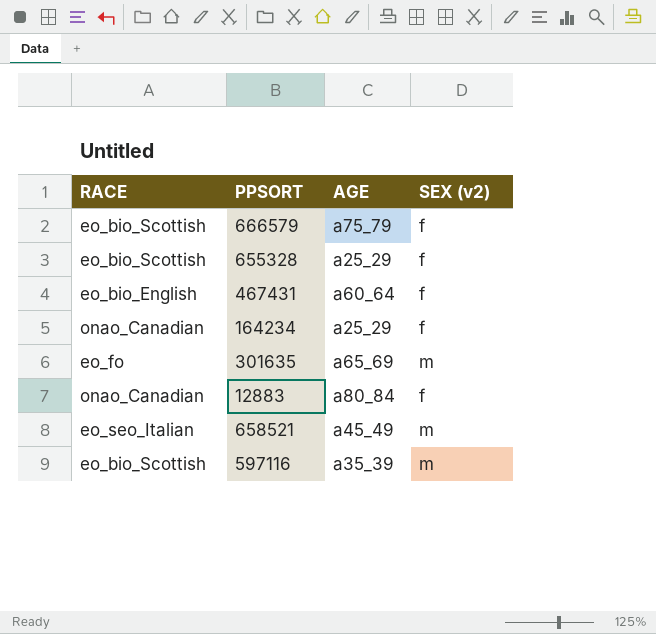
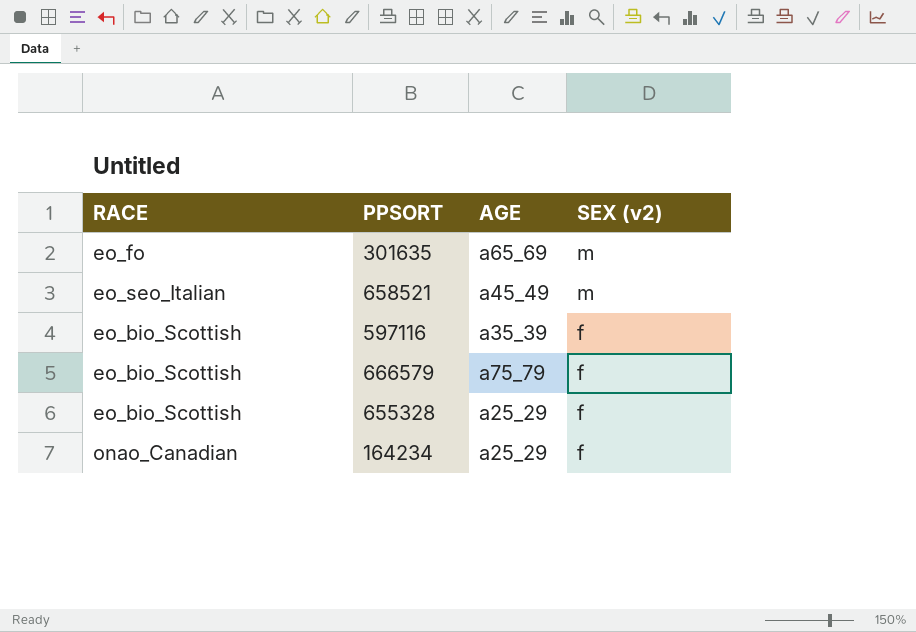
row order: none -> SEX (v2) descending
row 467431: eo_bio_English | a60_64 | f -> none
row 12883: onao_Canadian | a80_84 | f -> none
597116 | SEX (v2): m -> f

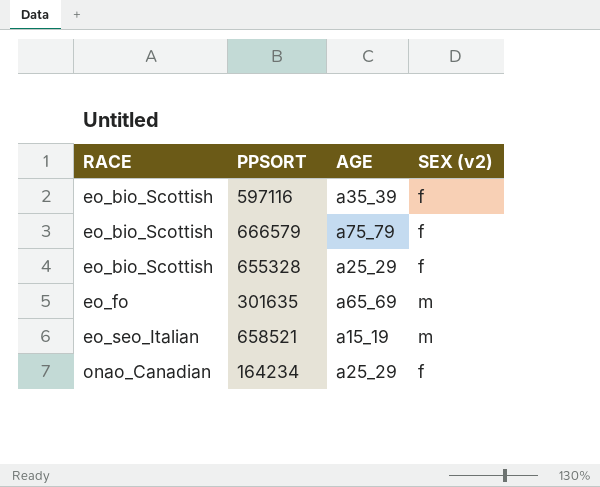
row order: SEX (v2) descending -> RACE ascending
658521 | AGE: a45_49 -> a15_19

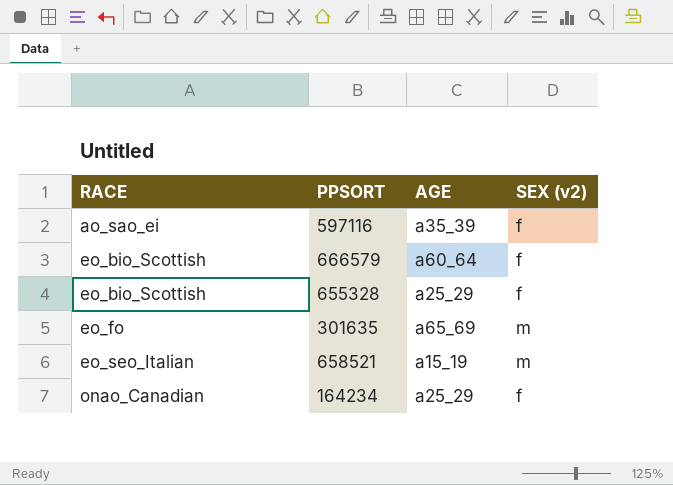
597116 | RACE: eo_bio_Scottish -> ao_sao_ei
666579 | AGE: a75_79 -> a60_64

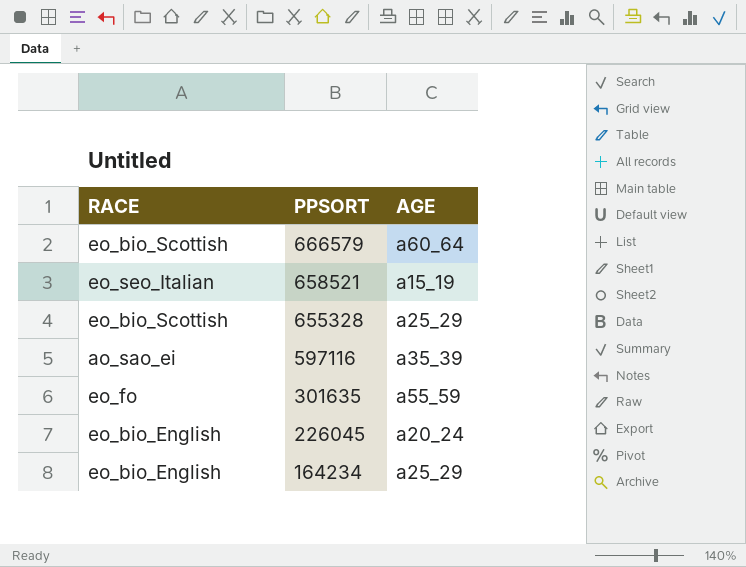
row order: RACE ascending -> PPSORT descending
column SEX (v2) | position: 4 -> none
301635 | AGE: a65_69 -> a55_59
row 226045: none -> eo_bio_English | a20_24
164234 | RACE: onao_Canadian -> eo_bio_English

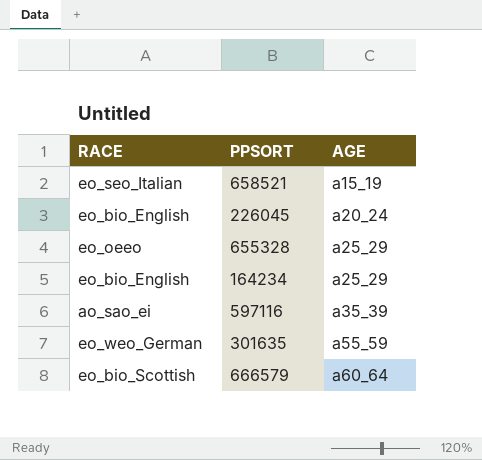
row order: PPSORT descending -> AGE ascending
655328 | RACE: eo_bio_Scottish -> eo_oeeo
301635 | RACE: eo_fo -> eo_weo_German

